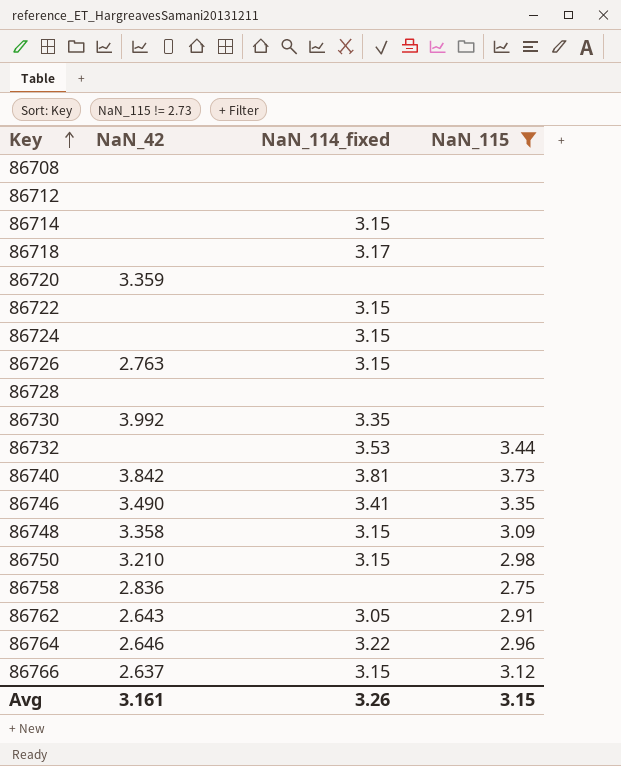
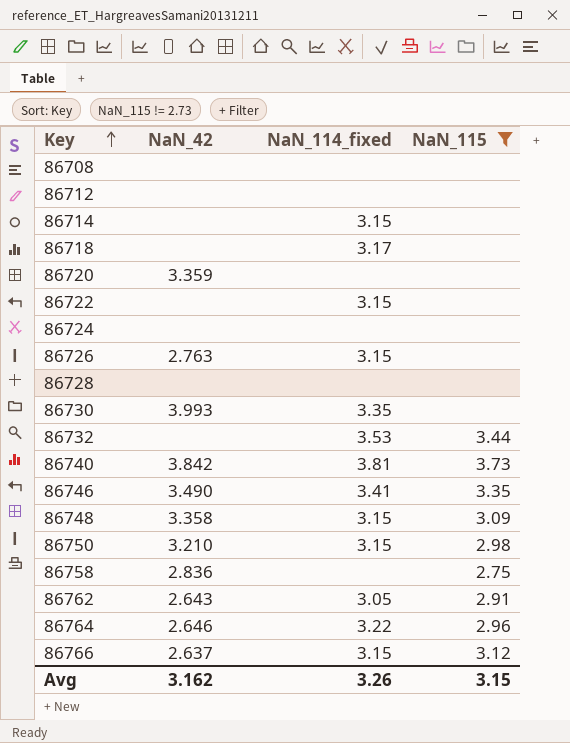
86724 | NaN_114_fixed: 3.15 -> none
86730 | NaN_42: 3.992 -> 3.993
Avg | NaN_42: 3.161 -> 3.162

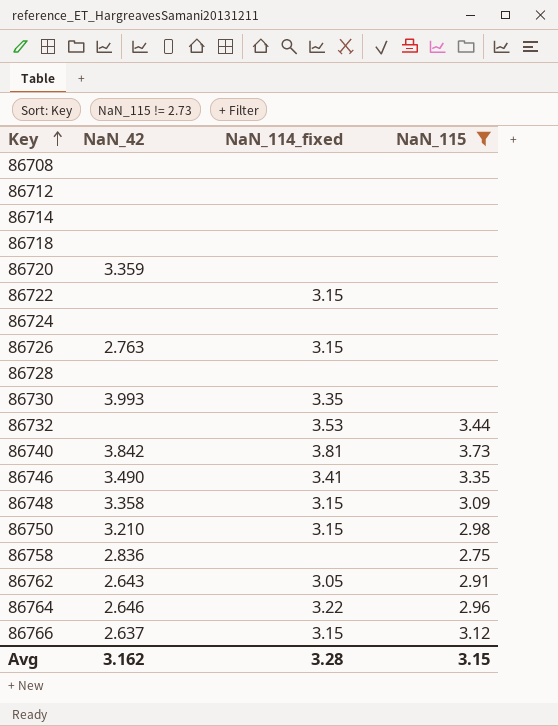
86714 | NaN_114_fixed: 3.15 -> none
86718 | NaN_114_fixed: 3.17 -> none
Avg | NaN_114_fixed: 3.26 -> 3.28

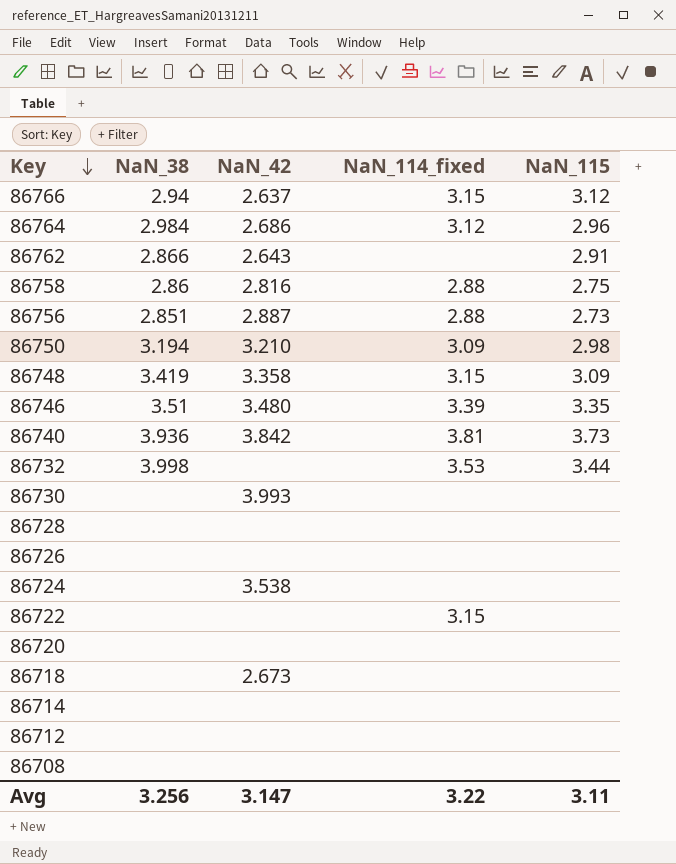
filter: NaN_115 != 2.73 -> none
row order: Key ascending -> Key descending
column NaN_38 | position: none -> 2
86764 | NaN_42: 2.646 -> 2.686
86764 | NaN_114_fixed: 3.22 -> 3.12
86762 | NaN_114_fixed: 3.05 -> none
86758 | NaN_42: 2.836 -> 2.816
86758 | NaN_114_fixed: none -> 2.88
86750 | NaN_114_fixed: 3.15 -> 3.09
86746 | NaN_42: 3.490 -> 3.480
86746 | NaN_114_fixed: 3.41 -> 3.39
86730 | NaN_114_fixed: 3.35 -> none
86726 | NaN_42: 2.763 -> none
86726 | NaN_114_fixed: 3.15 -> none
86724 | NaN_42: none -> 3.538
86720 | NaN_42: 3.359 -> none
86718 | NaN_42: none -> 2.673
Avg | NaN_42: 3.162 -> 3.147
Avg | NaN_114_fixed: 3.28 -> 3.22
Avg | NaN_115: 3.15 -> 3.11

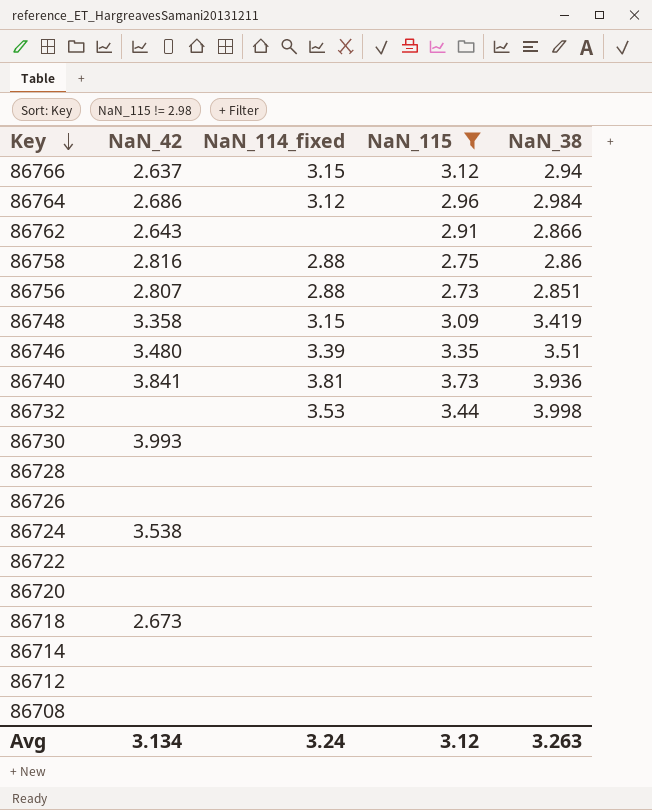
filter: none -> NaN_115 != 2.98
column NaN_38 | position: 2 -> 5
86756 | NaN_42: 2.887 -> 2.807
86740 | NaN_42: 3.842 -> 3.841
86722 | NaN_114_fixed: 3.15 -> none
Avg | NaN_42: 3.147 -> 3.134
Avg | NaN_114_fixed: 3.22 -> 3.24
Avg | NaN_115: 3.11 -> 3.12
Avg | NaN_38: 3.256 -> 3.263

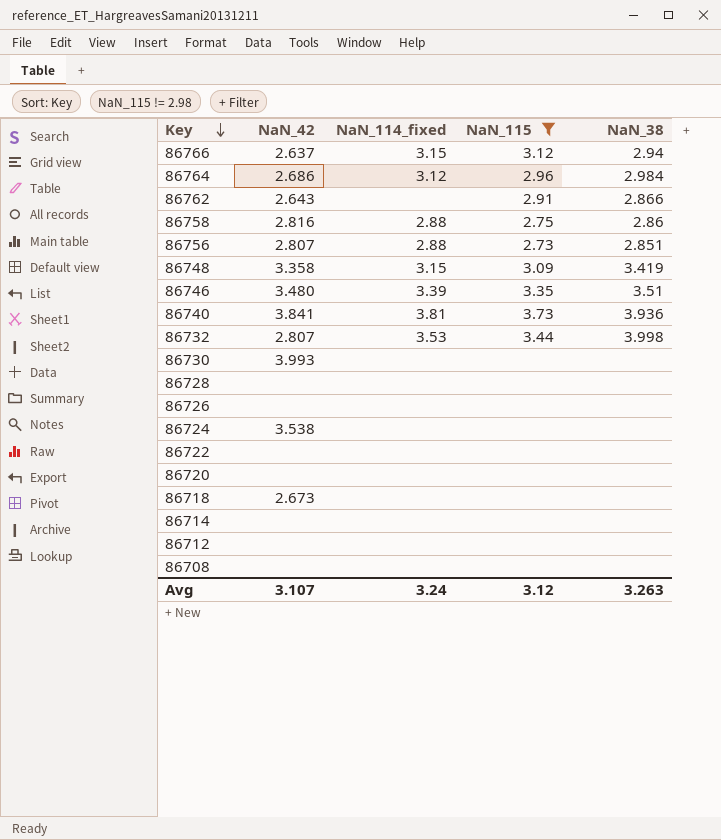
86732 | NaN_42: none -> 2.807
Avg | NaN_42: 3.134 -> 3.107

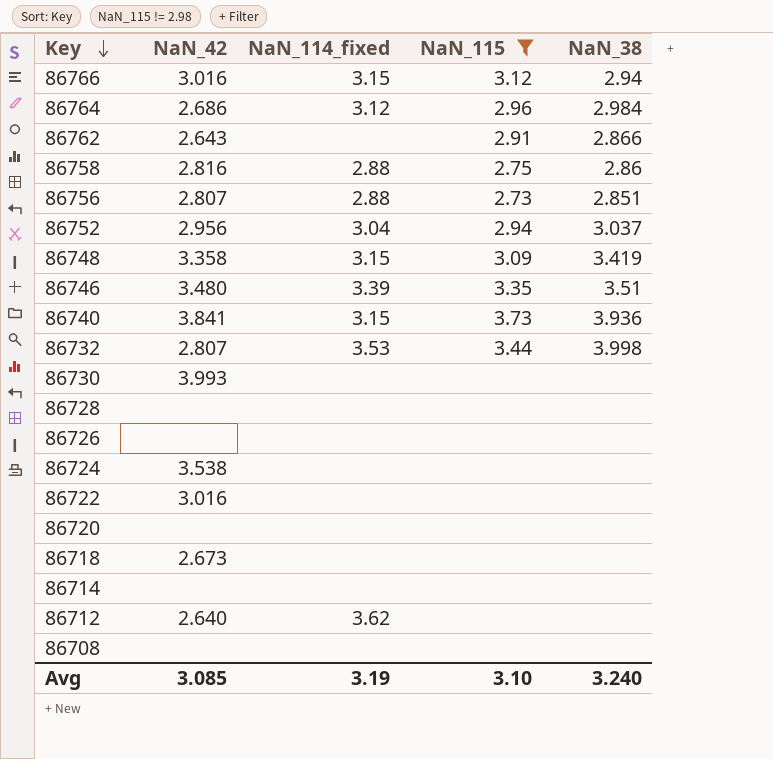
86766 | NaN_42: 2.637 -> 3.016
row 86752: none -> 2.956 | 3.04 | 2.94 | 3.037
86740 | NaN_114_fixed: 3.81 -> 3.15
86722 | NaN_42: none -> 3.016
86712 | NaN_42: none -> 2.640
86712 | NaN_114_fixed: none -> 3.62
Avg | NaN_42: 3.107 -> 3.085
Avg | NaN_114_fixed: 3.24 -> 3.19
Avg | NaN_115: 3.12 -> 3.10
Avg | NaN_38: 3.263 -> 3.240

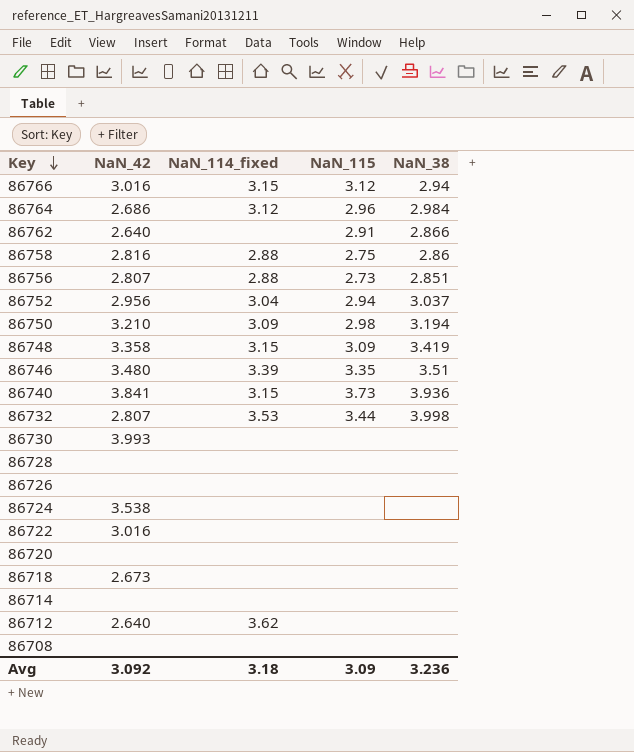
filter: NaN_115 != 2.98 -> none
86762 | NaN_42: 2.643 -> 2.640
Avg | NaN_42: 3.085 -> 3.092
Avg | NaN_114_fixed: 3.19 -> 3.18
Avg | NaN_115: 3.10 -> 3.09
Avg | NaN_38: 3.240 -> 3.236

